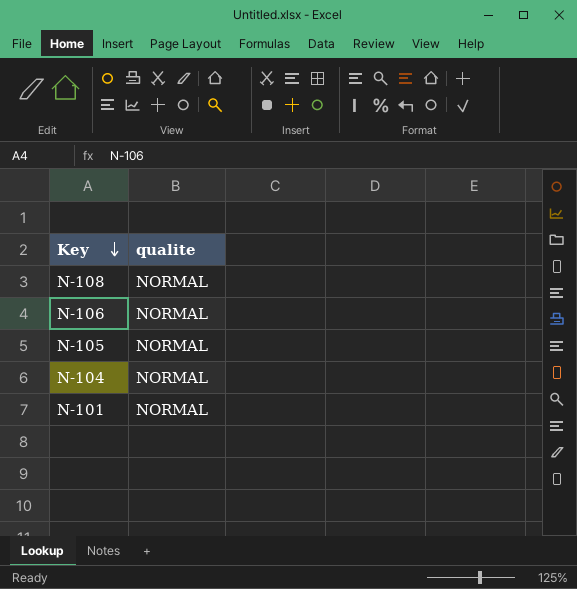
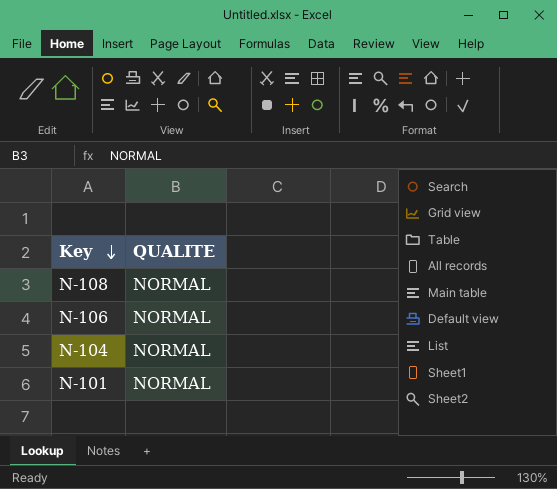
column name: qualite -> QUALITE
row N-105: NORMAL -> none

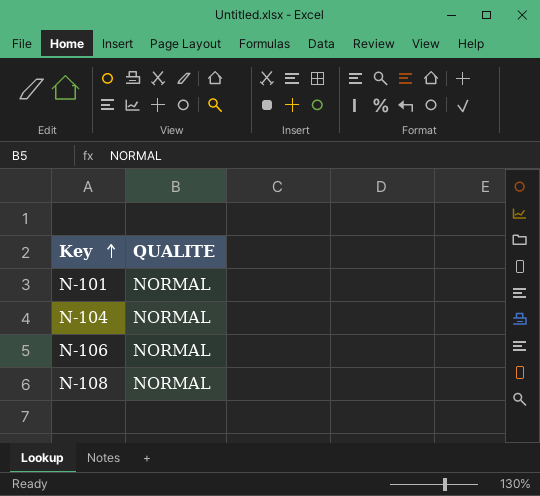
row order: Key descending -> Key ascending

